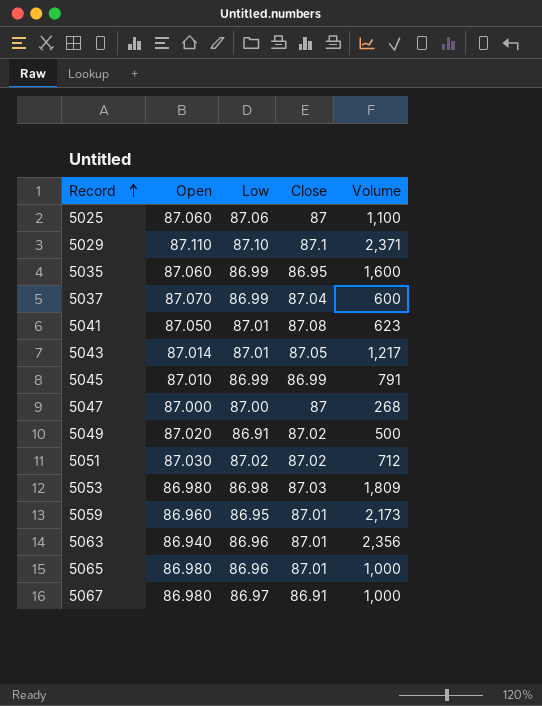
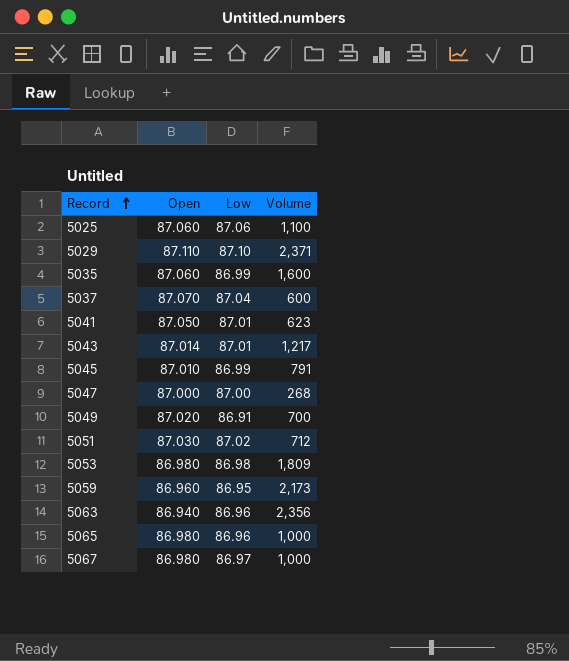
column Close | position: 4 -> none
5037 | Low: 86.99 -> 87.04
5049 | Volume: 500 -> 700

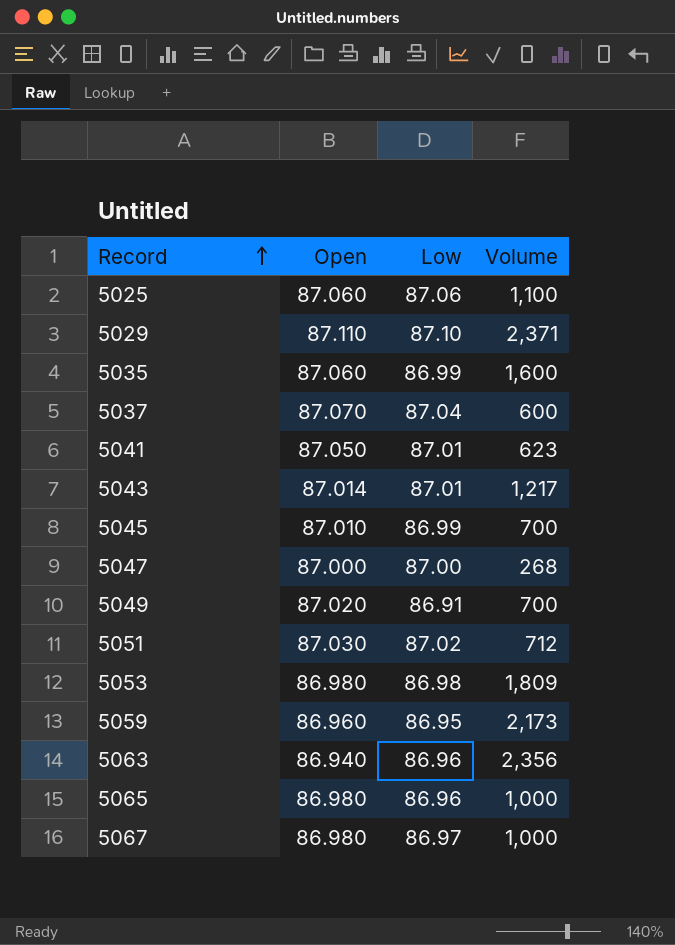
5045 | Volume: 791 -> 700

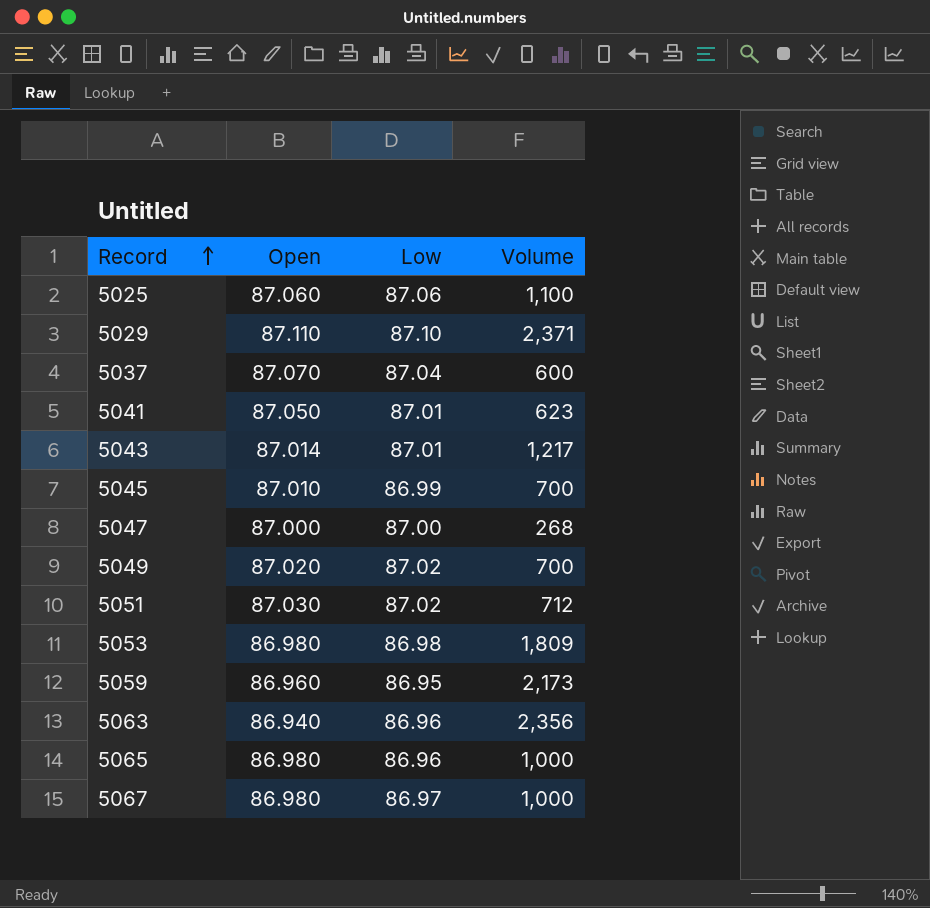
row 5035: 87.060 | 86.99 | 1,600 -> none
5049 | Low: 86.91 -> 87.02

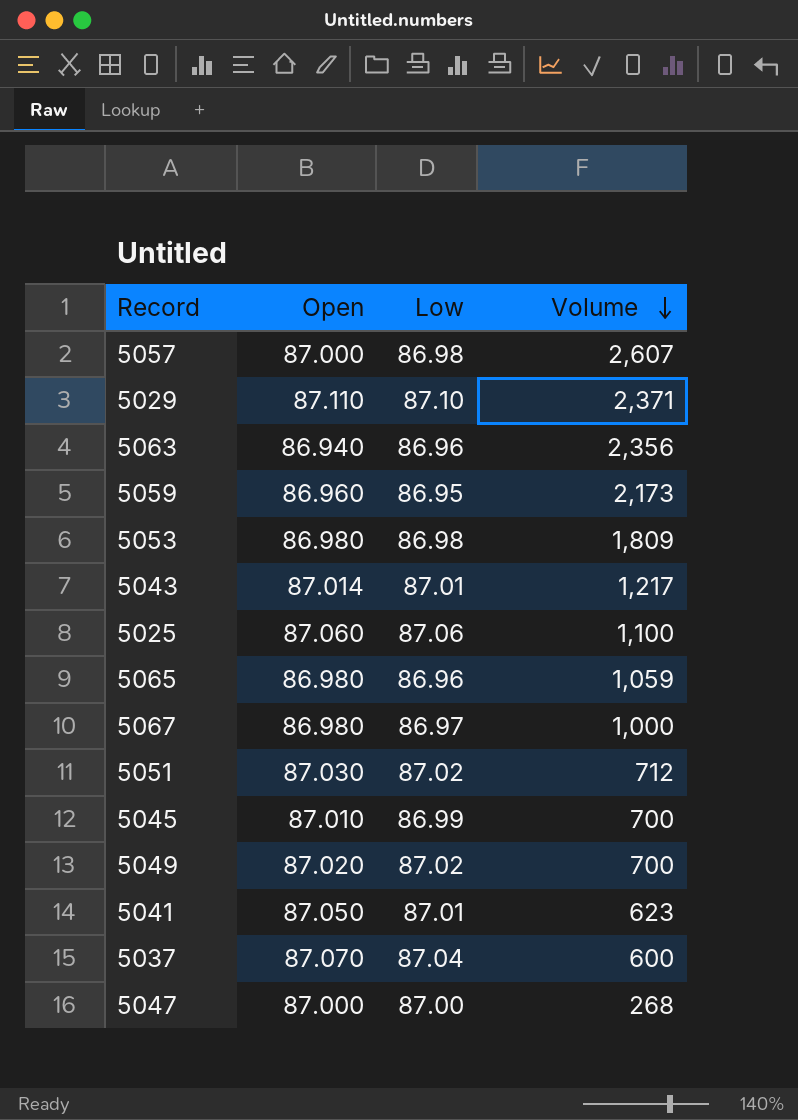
row order: Record ascending -> Volume descending
row 5057: none -> 87.000 | 86.98 | 2,607
5065 | Volume: 1,000 -> 1,059

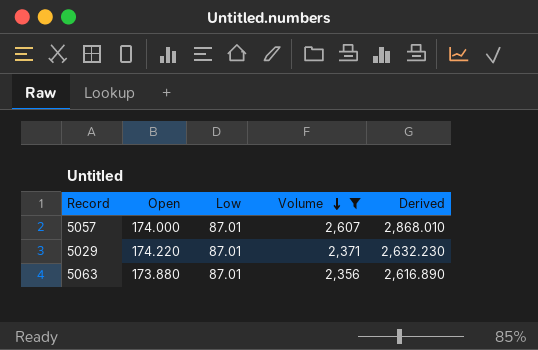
filter: none -> Volume >= 2,356
column Derived | formula: none -> [Open] + [Low] + [Volume]
5057 | Open: 87.000 -> 174.000
5057 | Low: 86.98 -> 87.01
5029 | Open: 87.110 -> 174.220
5029 | Low: 87.10 -> 87.01
5063 | Open: 86.940 -> 173.880
5063 | Low: 86.96 -> 87.01

